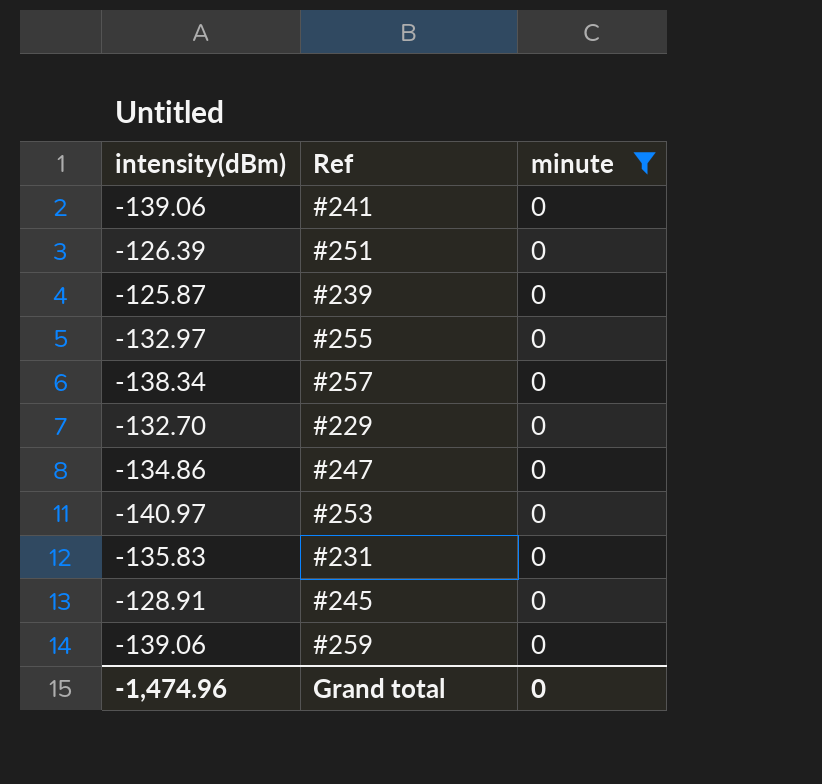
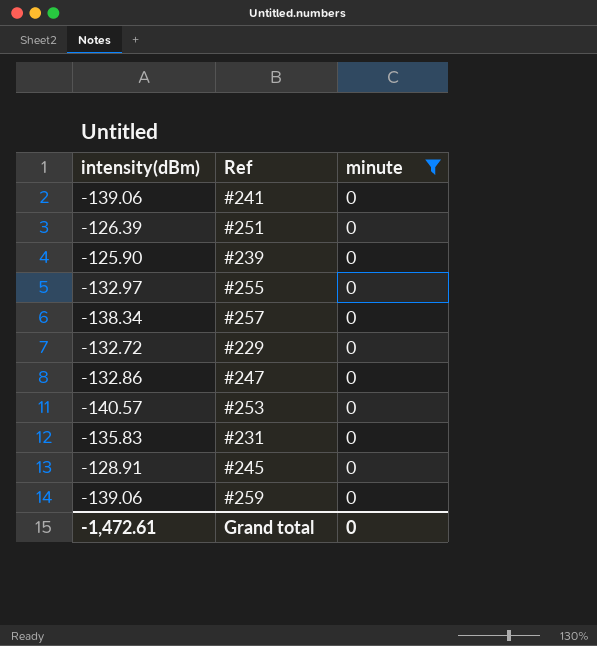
#239 | intensity(dBm): -125.87 -> -125.90
#229 | intensity(dBm): -132.70 -> -132.72
#247 | intensity(dBm): -134.86 -> -132.86
#253 | intensity(dBm): -140.97 -> -140.57
Grand total | intensity(dBm): -1,474.96 -> -1,472.61

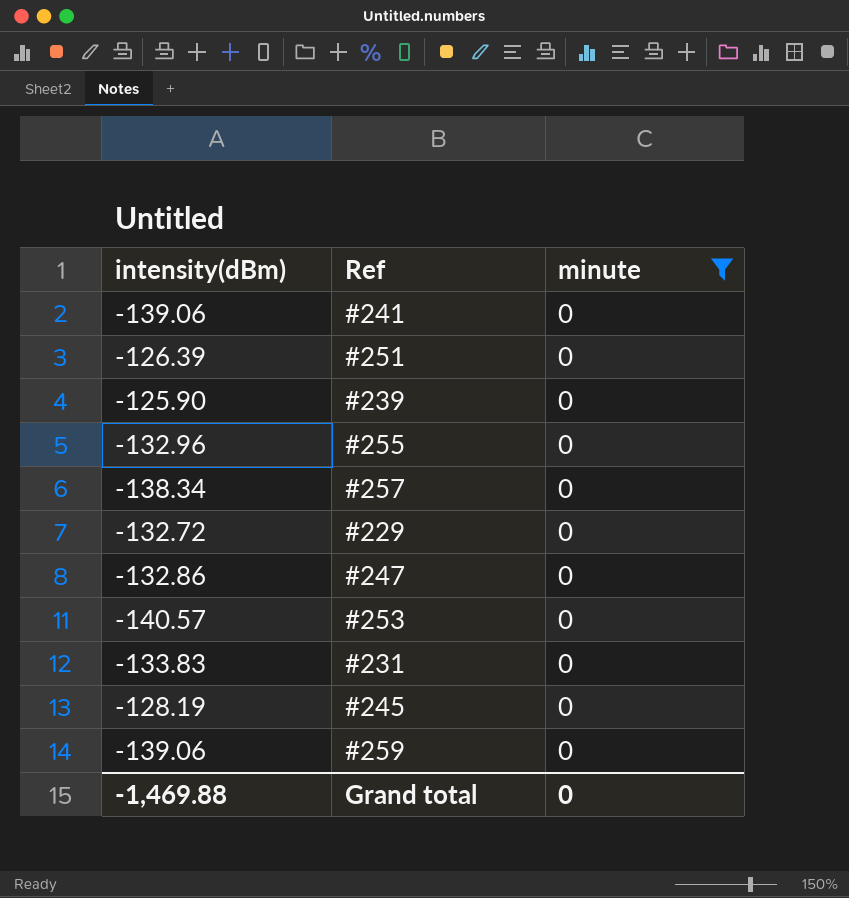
#255 | intensity(dBm): -132.97 -> -132.96
#231 | intensity(dBm): -135.83 -> -133.83
#245 | intensity(dBm): -128.91 -> -128.19
Grand total | intensity(dBm): -1,472.61 -> -1,469.88

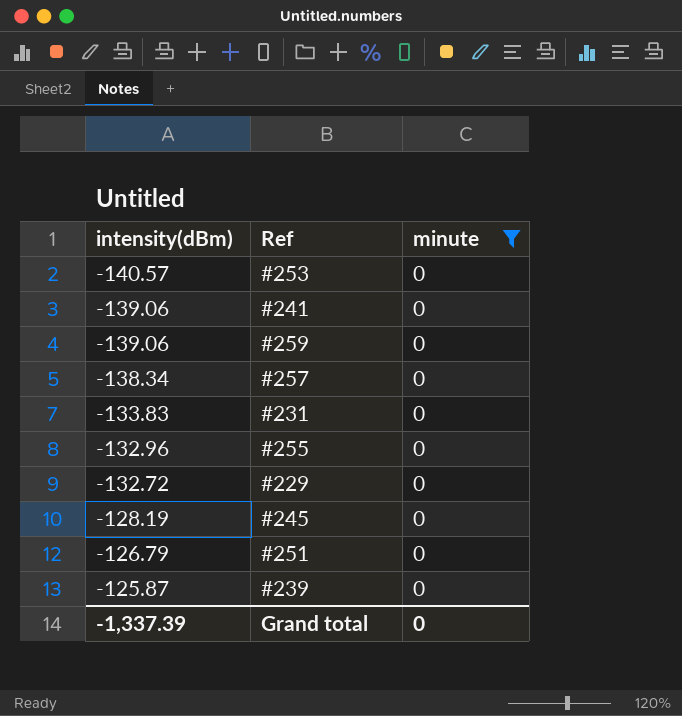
row order: none -> intensity(dBm) ascending
row #247: -132.86 | 0 -> none
#251 | intensity(dBm): -126.39 -> -126.79
#239 | intensity(dBm): -125.90 -> -125.87
Grand total | intensity(dBm): -1,469.88 -> -1,337.39

